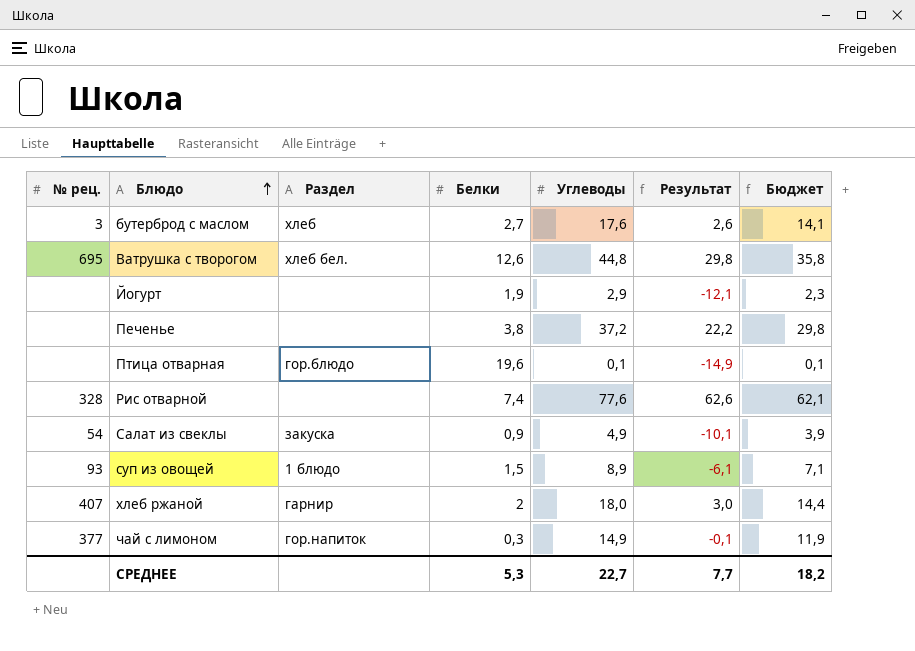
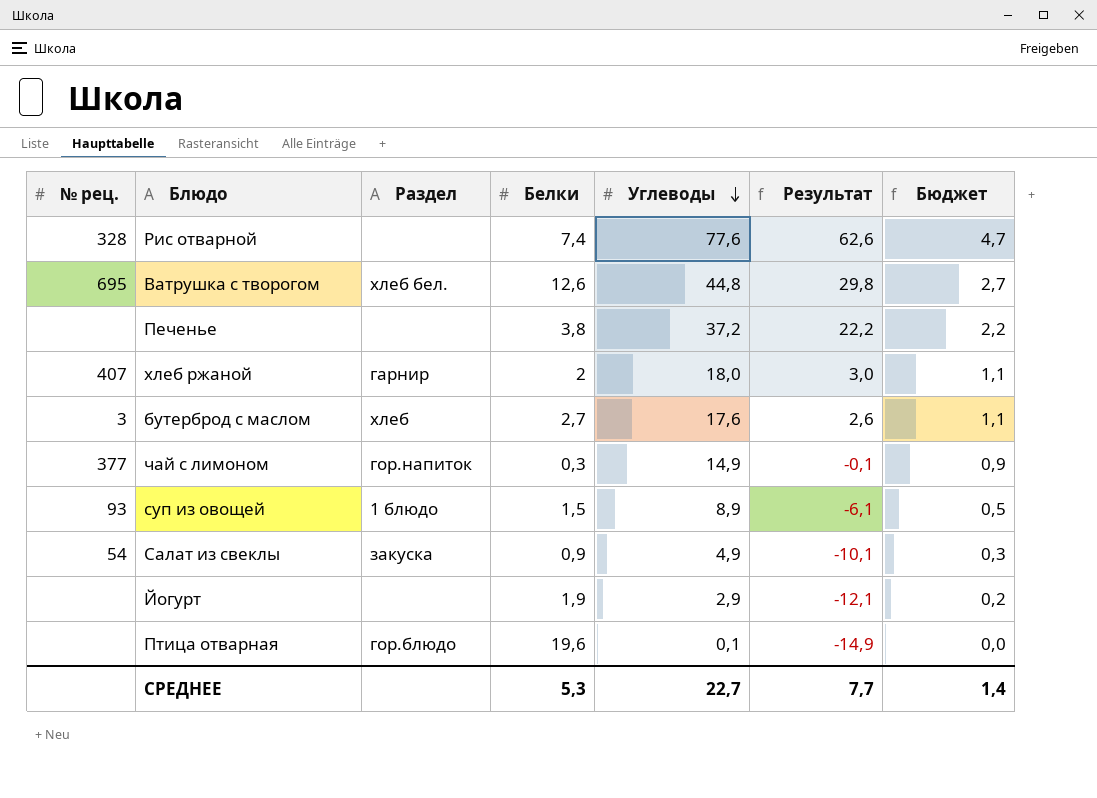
row order: Блюдо ascending -> Углеводы descending
column Бюджет | formula: [Углеводы] * 0,8 -> [Углеводы] * 0,06
СРЕДНЕЕ | Бюджет: 18,2 -> 1,4

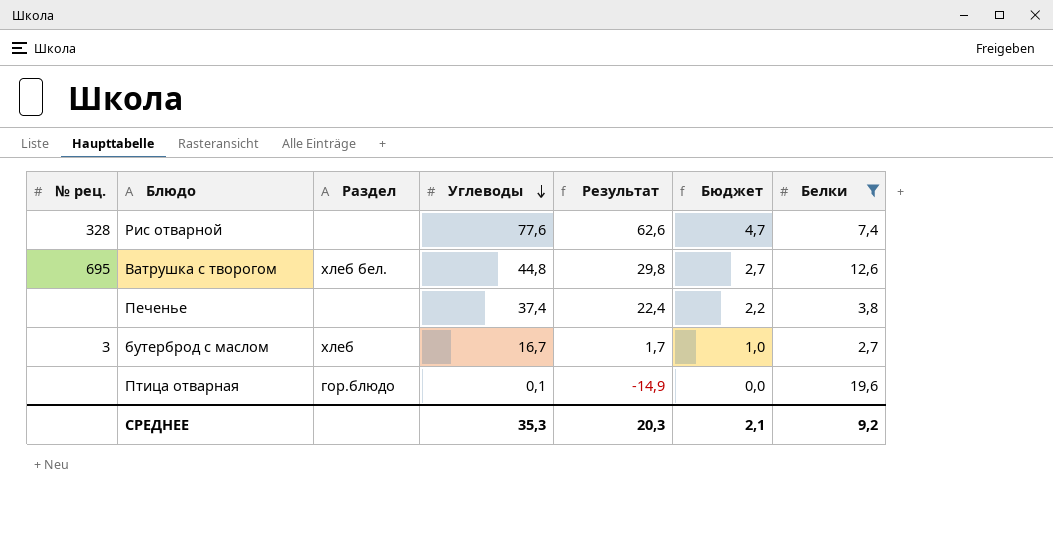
filter: none -> Белки >= 2,7
column Белки | position: 4 -> 7
Печенье | Углеводы: 37,2 -> 37,4
Печенье | Результат: 22,2 -> 22,4
бутерброд с маслом | Углеводы: 17,6 -> 16,7
бутерброд с маслом | Результат: 2,6 -> 1,7
бутерброд с маслом | Бюджет: 1,1 -> 1,0
СРЕДНЕЕ | Углеводы: 22,7 -> 35,3
СРЕДНЕЕ | Результат: 7,7 -> 20,3
СРЕДНЕЕ | Бюджет: 1,4 -> 2,1
СРЕДНЕЕ | Белки: 5,3 -> 9,2

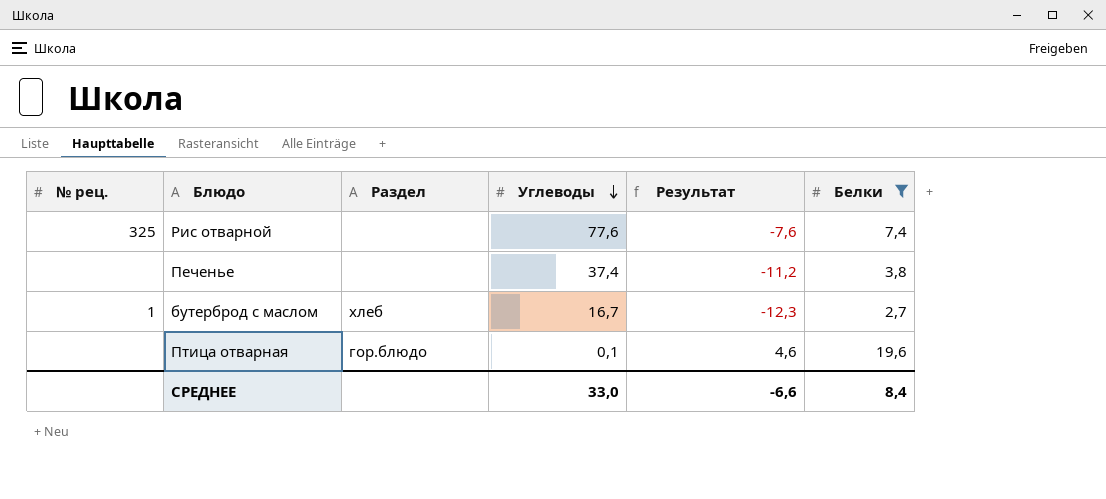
column Бюджет | formula: [Углеводы] * 0,06 -> none
column Результат | formula: [Углеводы] - 15 -> [Белки] - 15
row Ватрушка с творогом: 695 | хлеб бел. | 44,8 | 29,8 | 2,7 | 12,6 -> none
Рис отварной | № рец.: 328 -> 325
бутерброд с маслом | № рец.: 3 -> 1
СРЕДНЕЕ | Углеводы: 35,3 -> 33,0
СРЕДНЕЕ | Результат: 20,3 -> -6,6
СРЕДНЕЕ | Белки: 9,2 -> 8,4

